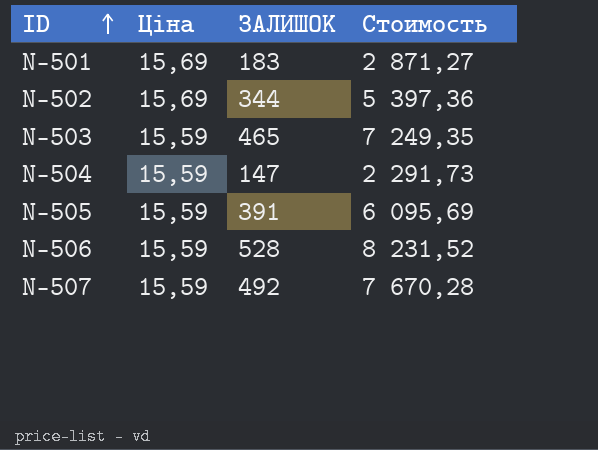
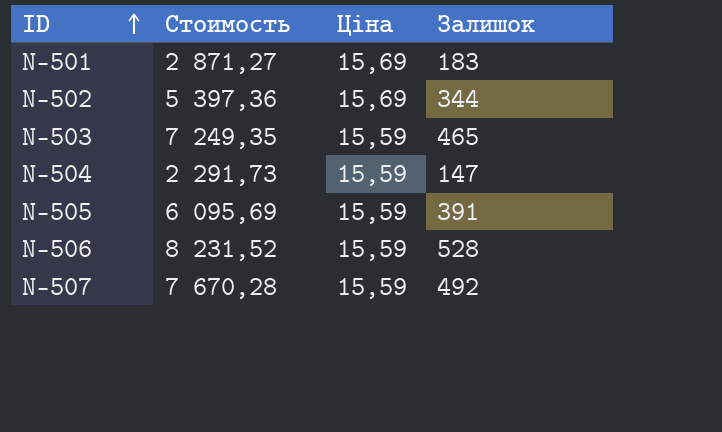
column Стоимость | position: 4 -> 2
column name: ЗАЛИШОК -> Залишок

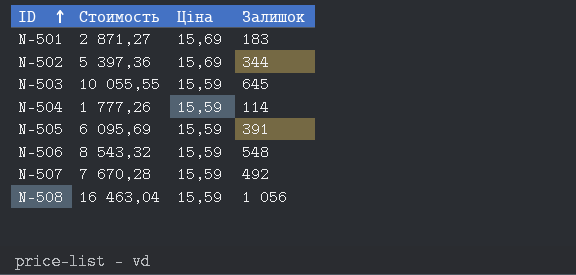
N-503 | Стоимость: 7 249,35 -> 10 055,55
N-503 | Залишок: 465 -> 645
N-504 | Стоимость: 2 291,73 -> 1 777,26
N-504 | Залишок: 147 -> 114
N-506 | Стоимость: 8 231,52 -> 8 543,32
N-506 | Залишок: 528 -> 548
row N-508: none -> 16 463,04 | 15,59 | 1 056

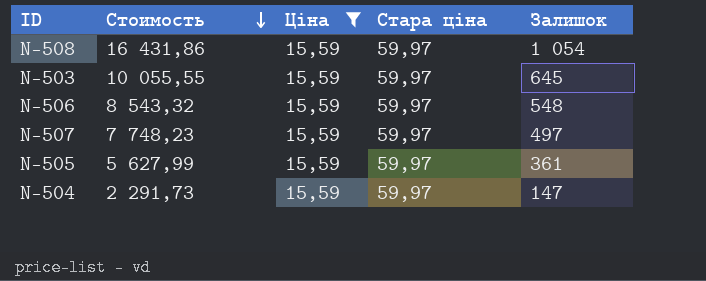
filter: none -> Ціна = 15,59
row order: ID ascending -> Стоимость descending
column Стара ціна | position: none -> 4
N-508 | Стоимость: 16 463,04 -> 16 431,86
N-508 | Залишок: 1 056 -> 1 054
N-507 | Стоимость: 7 670,28 -> 7 748,23
N-507 | Залишок: 492 -> 497
N-505 | Стоимость: 6 095,69 -> 5 627,99
N-505 | Залишок: 391 -> 361
N-504 | Стоимость: 1 777,26 -> 2 291,73
N-504 | Залишок: 114 -> 147

